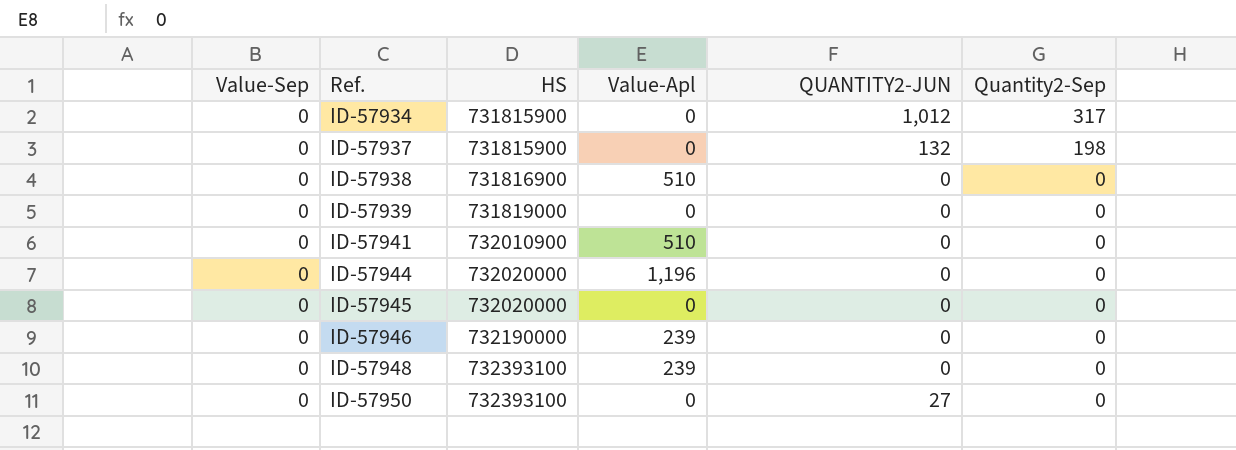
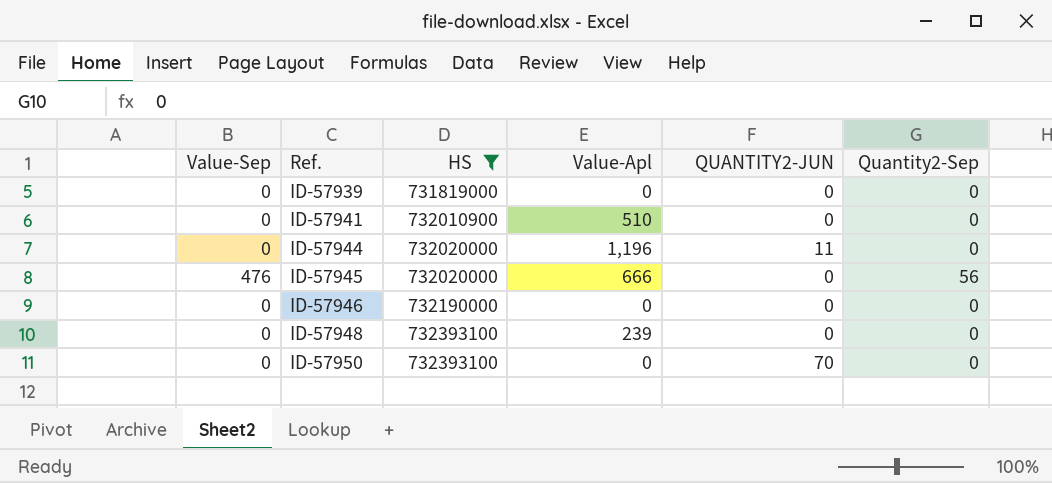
filter: none -> HS >= 731819000
ID-57944 | QUANTITY2-JUN: 0 -> 11
ID-57945 | Value-Sep: 0 -> 476
ID-57945 | Value-Apl: 0 -> 666
ID-57945 | Quantity2-Sep: 0 -> 56
ID-57946 | Value-Apl: 239 -> 0
ID-57950 | QUANTITY2-JUN: 27 -> 70

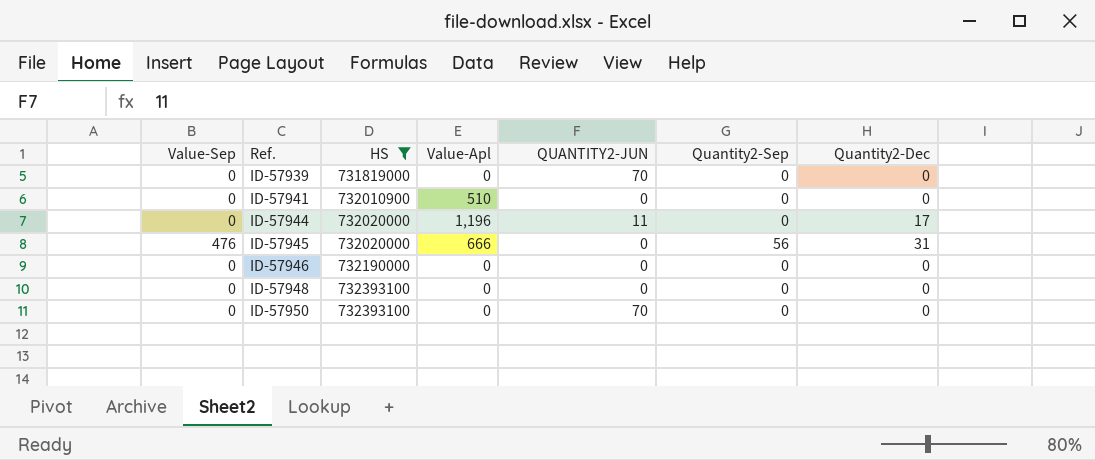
column Quantity2-Dec | position: none -> 7
ID-57939 | QUANTITY2-JUN: 0 -> 70
ID-57948 | Value-Apl: 239 -> 0

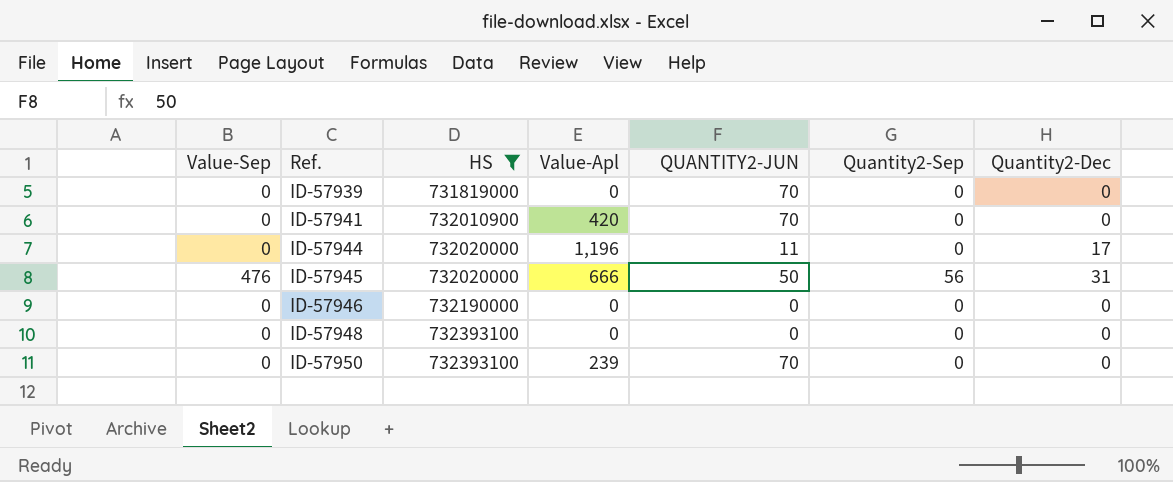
ID-57941 | Value-Apl: 510 -> 420
ID-57941 | QUANTITY2-JUN: 0 -> 70
ID-57945 | QUANTITY2-JUN: 0 -> 50
ID-57950 | Value-Apl: 0 -> 239

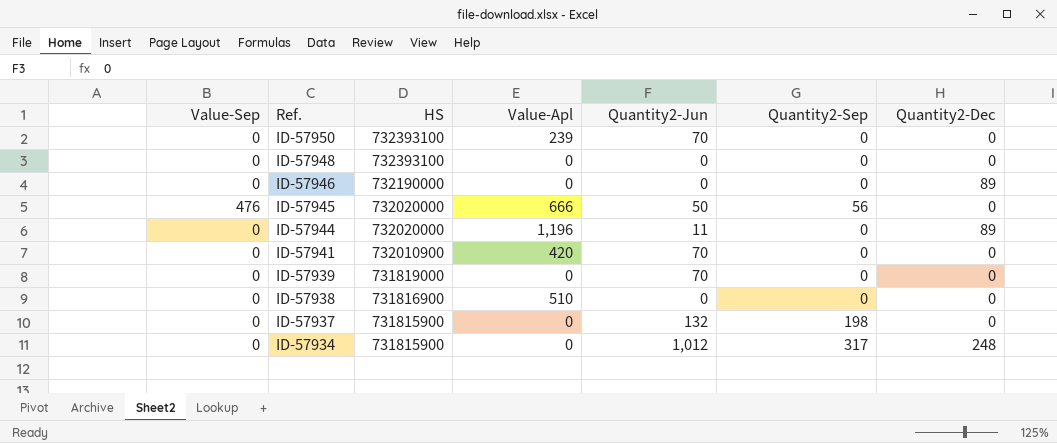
filter: HS >= 731819000 -> none
row order: Ref. ascending -> Ref. descending
column name: QUANTITY2-JUN -> Quantity2-Jun
ID-57946 | Quantity2-Dec: 0 -> 89
ID-57945 | Quantity2-Dec: 31 -> 0
ID-57944 | Quantity2-Dec: 17 -> 89

